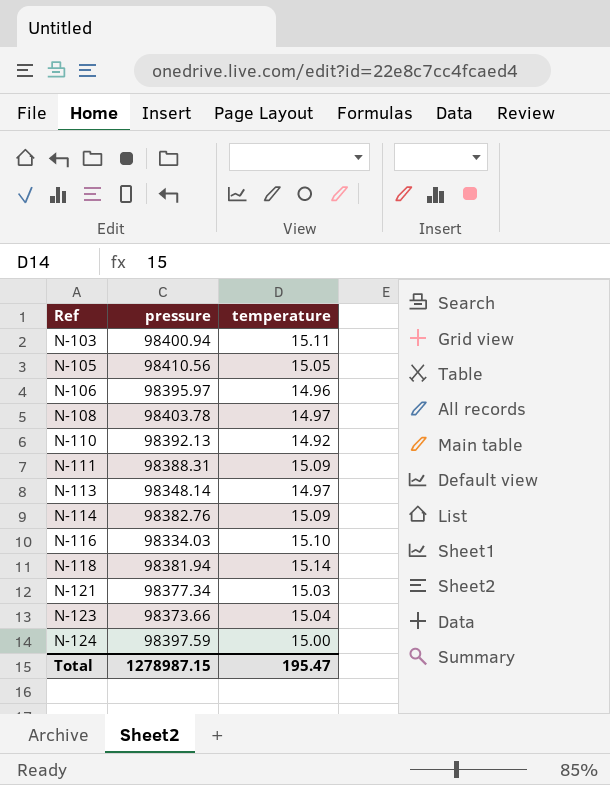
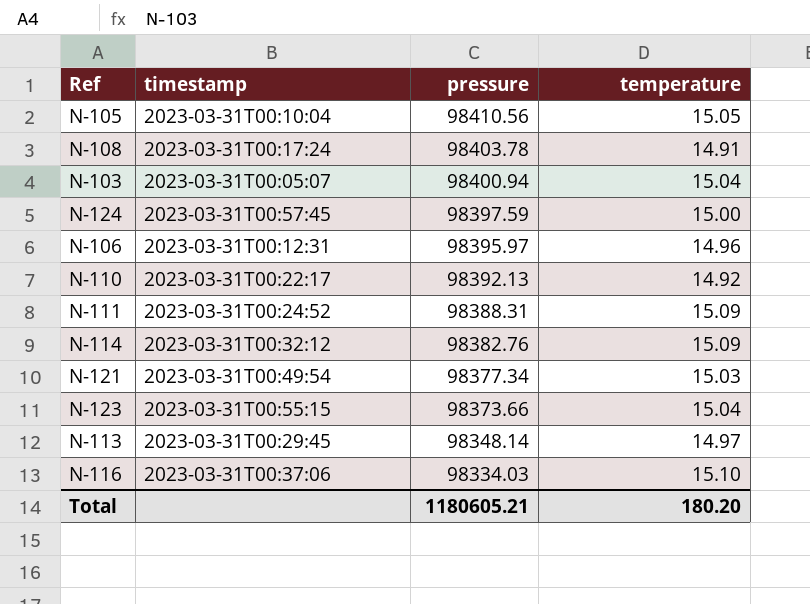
row order: Ref ascending -> pressure descending
column timestamp | position: none -> 2
row N-118: 98381.94 | 15.14 -> none
N-108 | temperature: 14.97 -> 14.91
N-103 | temperature: 15.11 -> 15.04
Total | pressure: 1278987.15 -> 1180605.21
Total | temperature: 195.47 -> 180.20

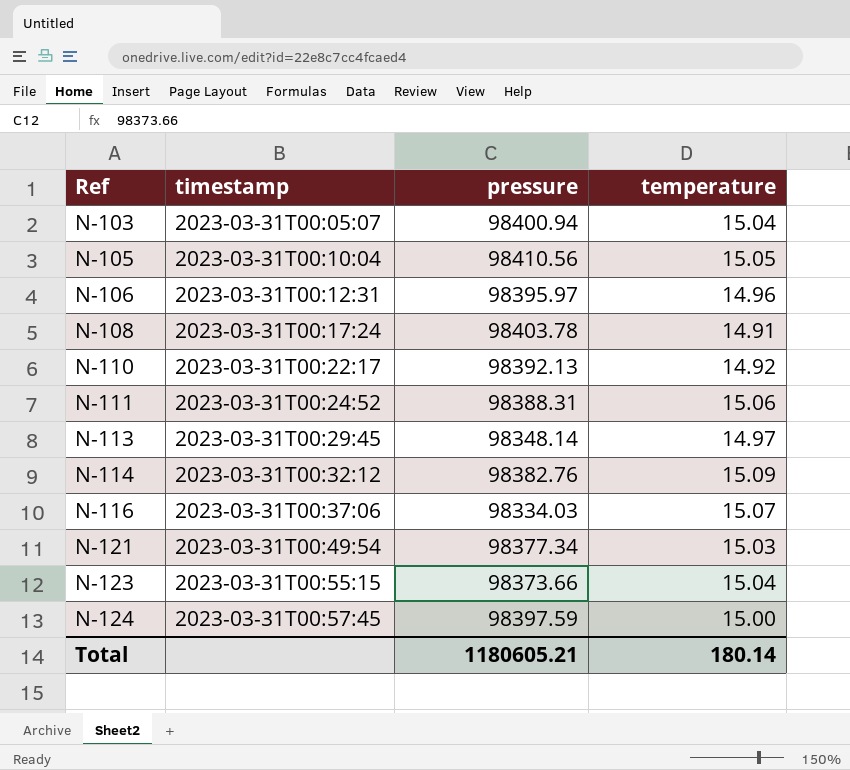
row order: pressure descending -> Ref ascending
N-111 | temperature: 15.09 -> 15.06
N-116 | temperature: 15.10 -> 15.07
Total | temperature: 180.20 -> 180.14

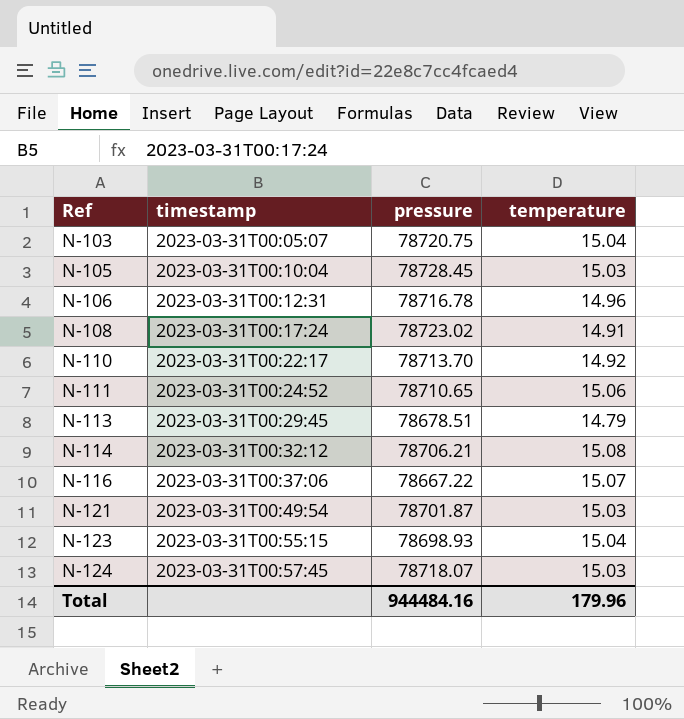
N-103 | pressure: 98400.94 -> 78720.75
N-105 | pressure: 98410.56 -> 78728.45
N-105 | temperature: 15.05 -> 15.03
N-106 | pressure: 98395.97 -> 78716.78
N-108 | pressure: 98403.78 -> 78723.02
N-110 | pressure: 98392.13 -> 78713.70
N-111 | pressure: 98388.31 -> 78710.65
N-113 | pressure: 98348.14 -> 78678.51
N-113 | temperature: 14.97 -> 14.79
N-114 | pressure: 98382.76 -> 78706.21
N-114 | temperature: 15.09 -> 15.08
N-116 | pressure: 98334.03 -> 78667.22
N-121 | pressure: 98377.34 -> 78701.87
N-123 | pressure: 98373.66 -> 78698.93
N-124 | pressure: 98397.59 -> 78718.07
N-124 | temperature: 15.00 -> 15.03
Total | pressure: 1180605.21 -> 944484.16
Total | temperature: 180.14 -> 179.96

